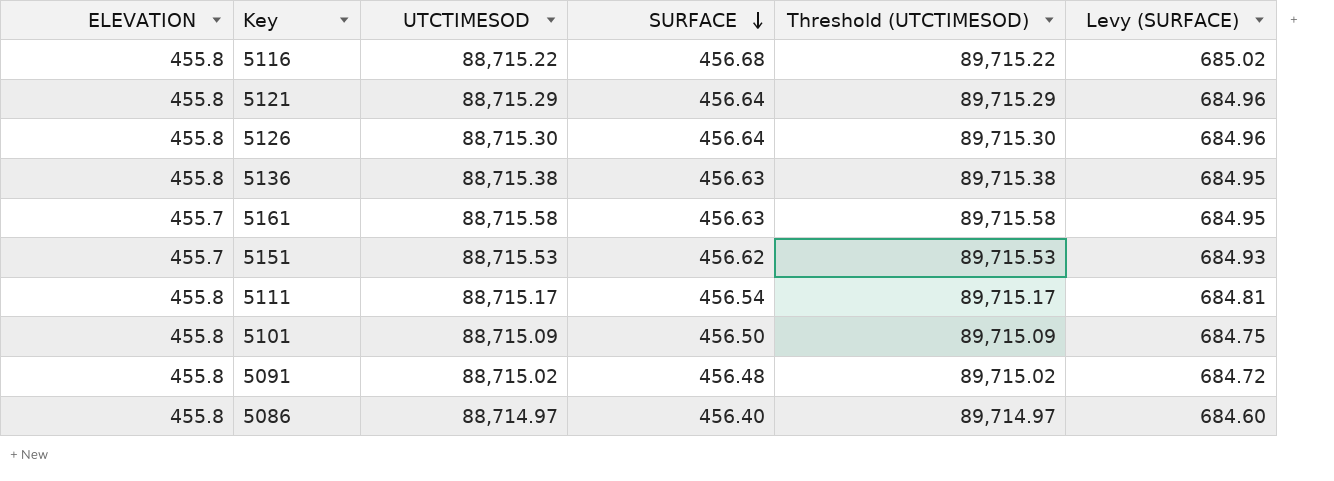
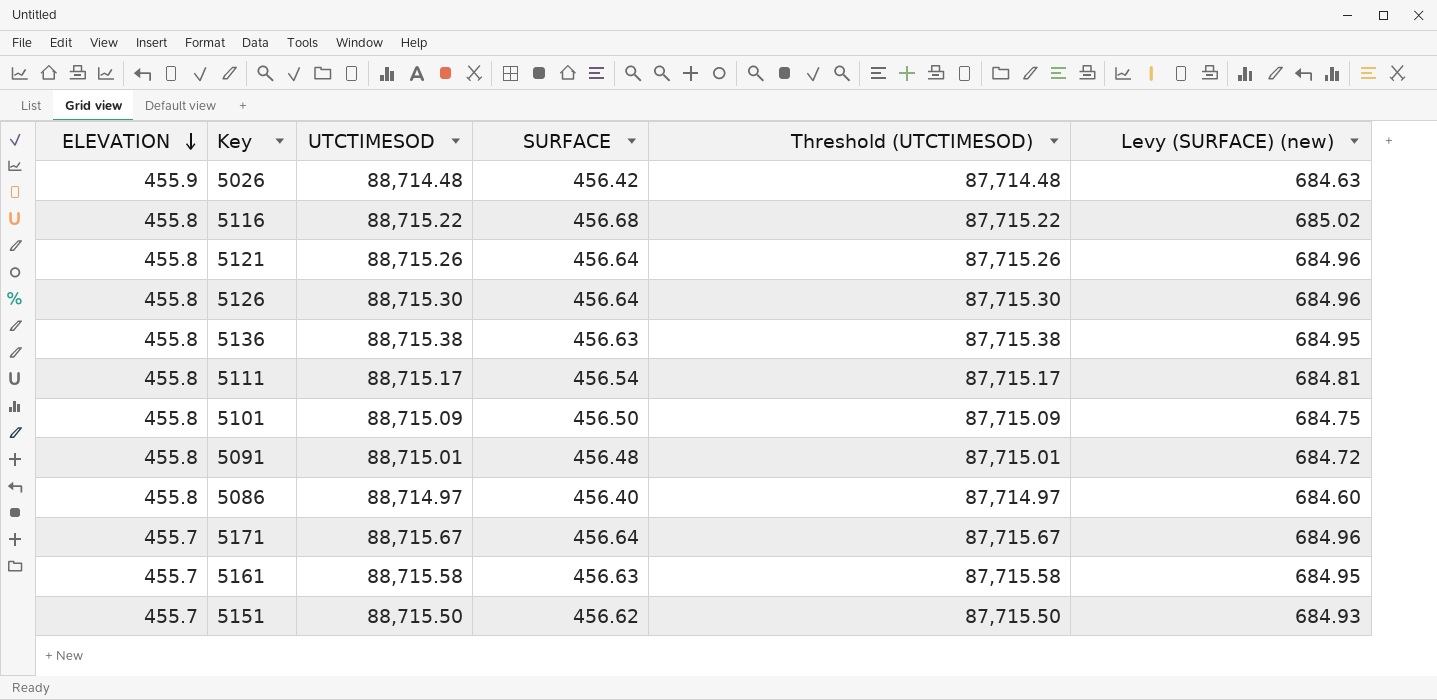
row order: SURFACE descending -> ELEVATION descending
column Threshold (UTCTIMESOD) | formula: [UTCTIMESOD] + 1000 -> [UTCTIMESOD] - 1000
column name: Levy (SURFACE) -> Levy (SURFACE) (new)
row 5026: none -> 455.9 | 88,714.48 | 456.42 | 87,714.48 | 684.63
5121 | UTCTIMESOD: 88,715.29 -> 88,715.26
5091 | UTCTIMESOD: 88,715.02 -> 88,715.01
row 5171: none -> 455.7 | 88,715.67 | 456.64 | 87,715.67 | 684.96
5151 | UTCTIMESOD: 88,715.53 -> 88,715.50

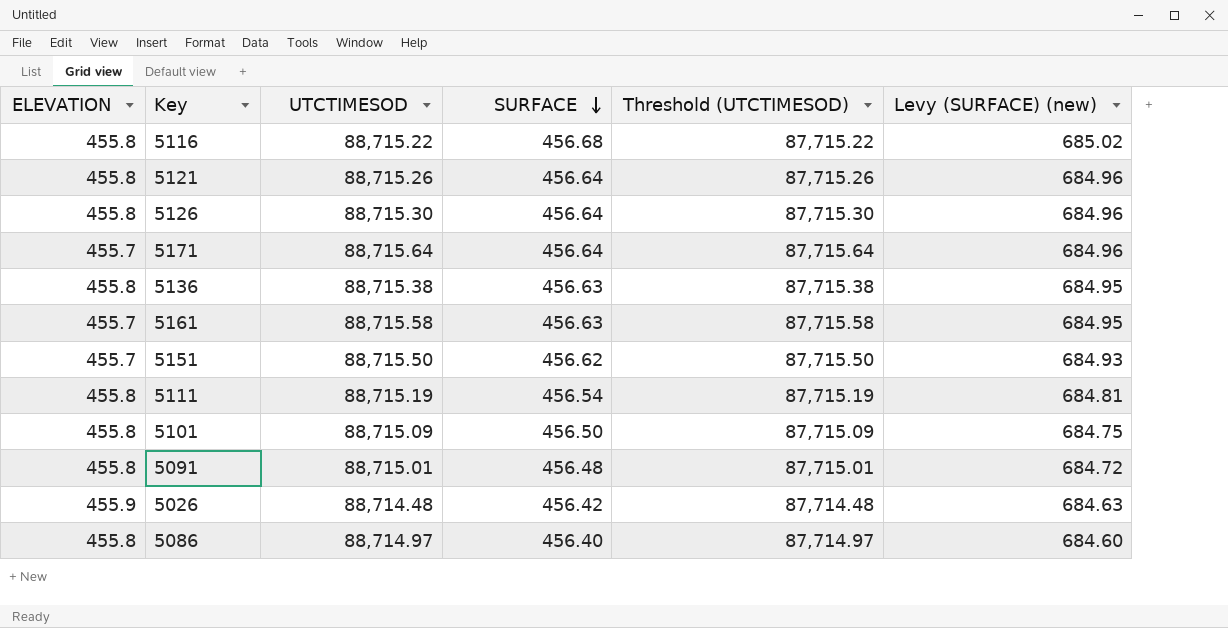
row order: ELEVATION descending -> SURFACE descending
5171 | UTCTIMESOD: 88,715.67 -> 88,715.64
5171 | Threshold (UTCTIMESOD): 87,715.67 -> 87,715.64
5111 | UTCTIMESOD: 88,715.17 -> 88,715.19
5111 | Threshold (UTCTIMESOD): 87,715.17 -> 87,715.19

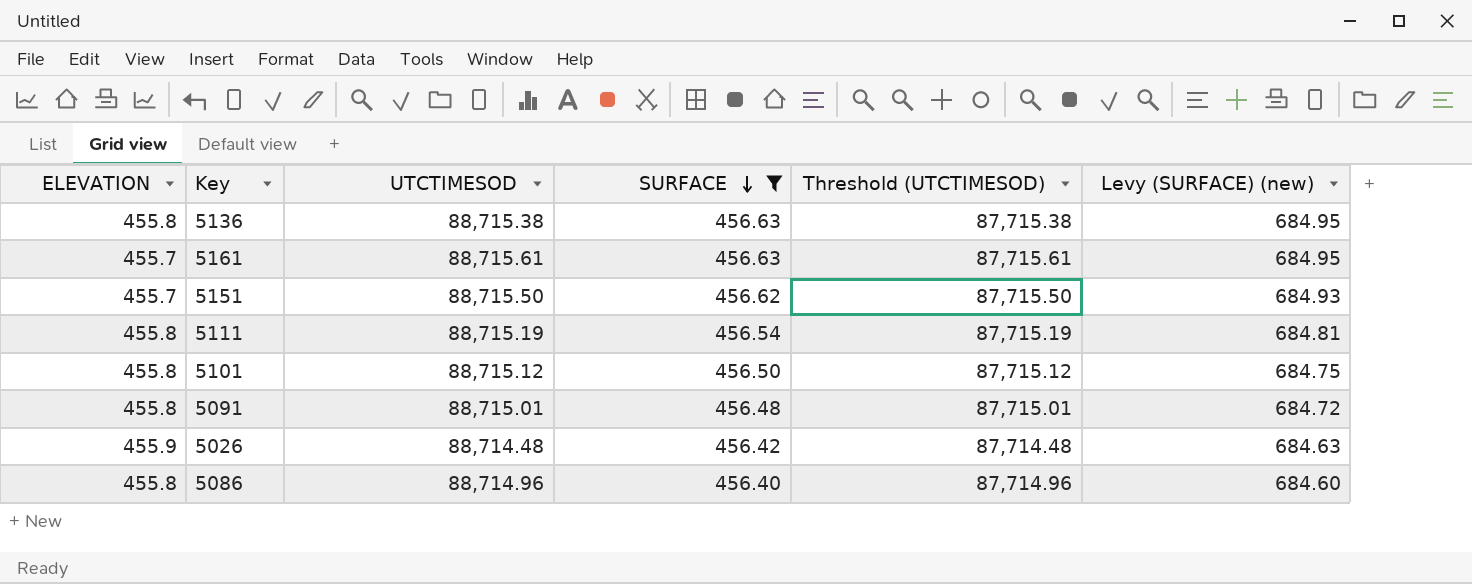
filter: none -> SURFACE <= 456.63
5161 | UTCTIMESOD: 88,715.58 -> 88,715.61
5161 | Threshold (UTCTIMESOD): 87,715.58 -> 87,715.61
5101 | UTCTIMESOD: 88,715.09 -> 88,715.12
5101 | Threshold (UTCTIMESOD): 87,715.09 -> 87,715.12
5086 | UTCTIMESOD: 88,714.97 -> 88,714.96
5086 | Threshold (UTCTIMESOD): 87,714.97 -> 87,714.96

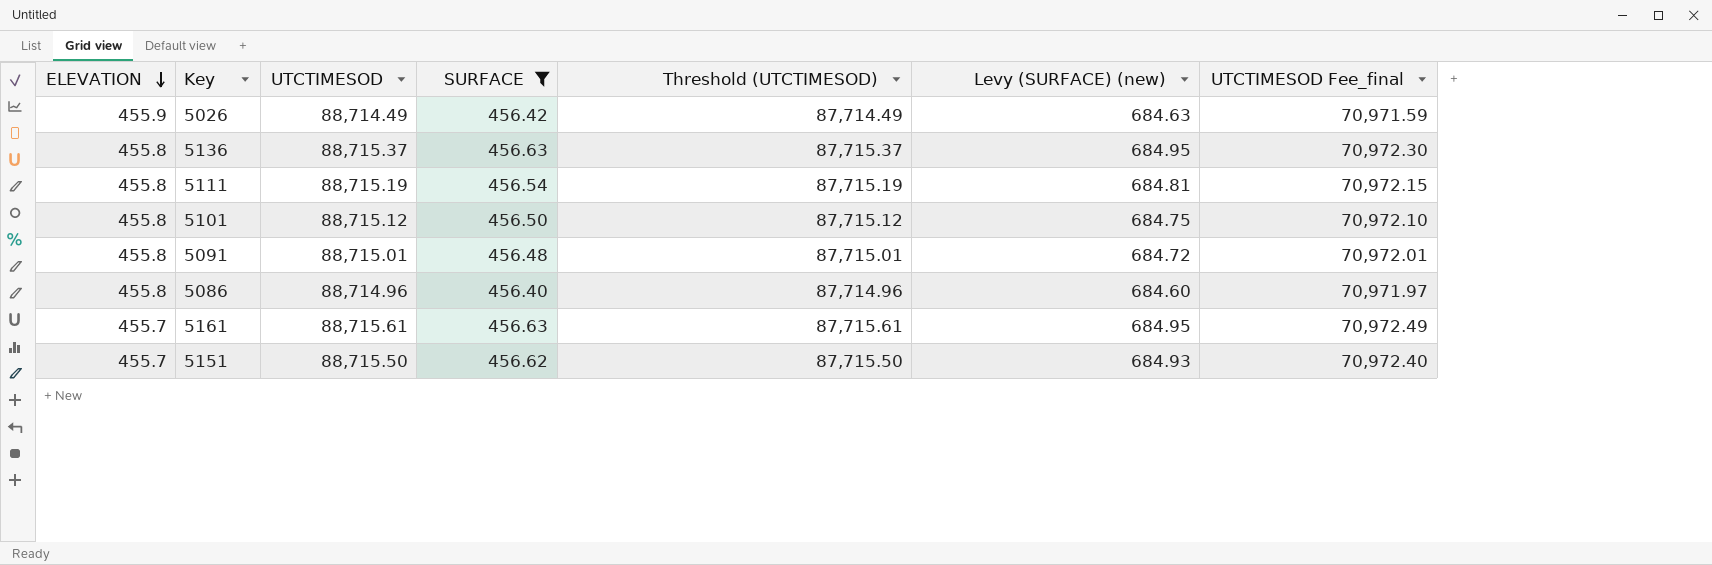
row order: SURFACE descending -> ELEVATION descending
column UTCTIMESOD Fee_final | formula: none -> [UTCTIMESOD] * 0.8
5026 | UTCTIMESOD: 88,714.48 -> 88,714.49
5026 | Threshold (UTCTIMESOD): 87,714.48 -> 87,714.49
5136 | UTCTIMESOD: 88,715.38 -> 88,715.37
5136 | Threshold (UTCTIMESOD): 87,715.38 -> 87,715.37

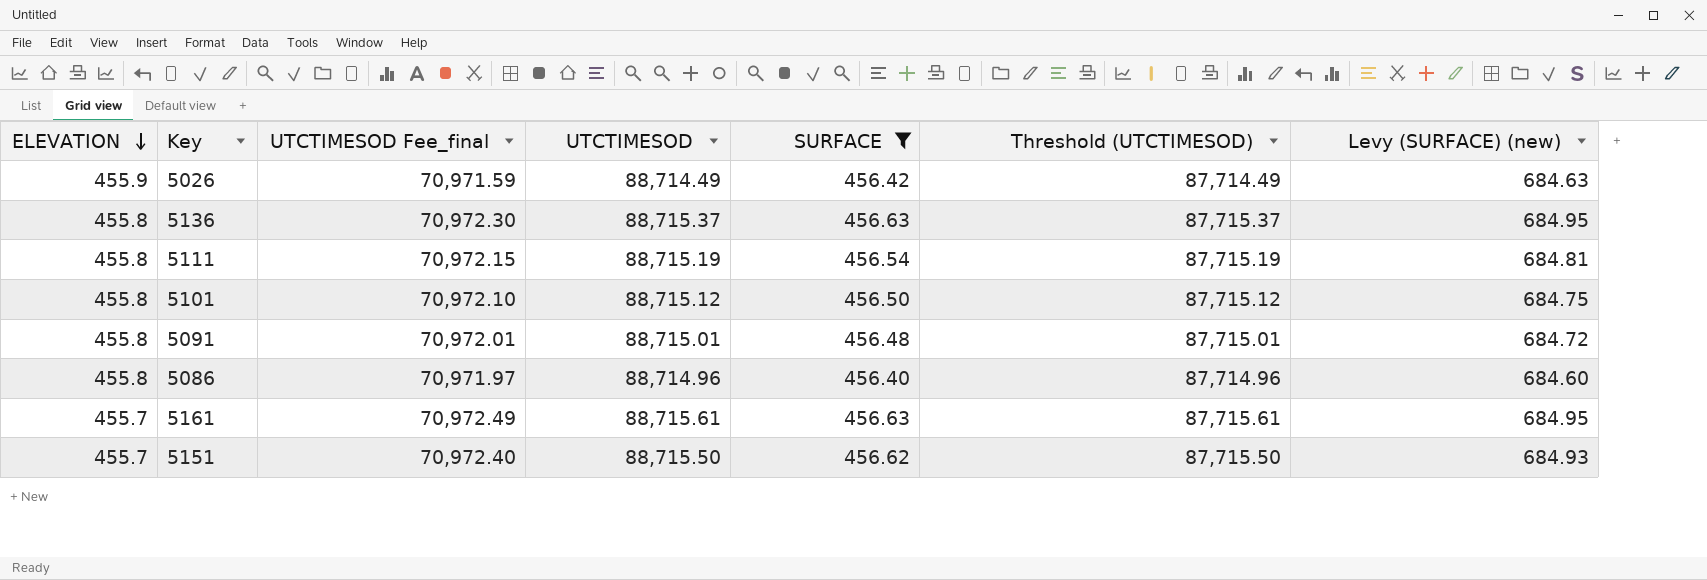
column UTCTIMESOD Fee_final | position: 7 -> 3

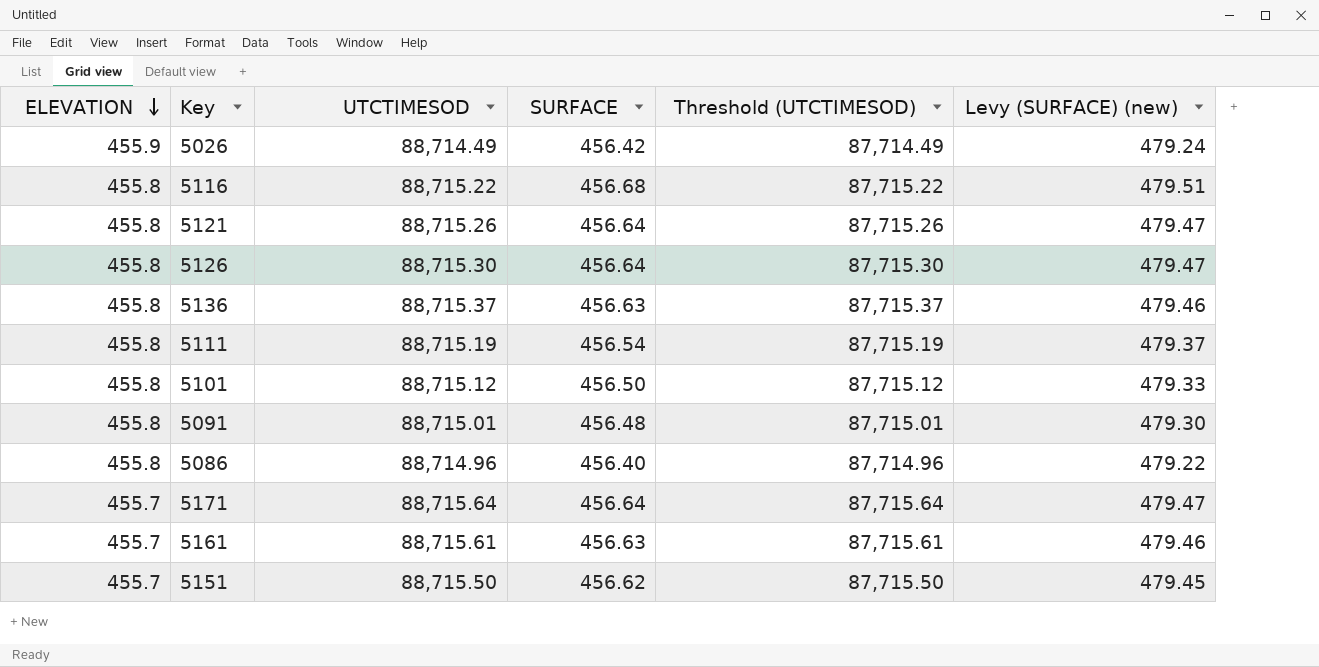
filter: SURFACE <= 456.63 -> none
column UTCTIMESOD Fee_final | formula: [UTCTIMESOD] * 0.8 -> none
column Levy (SURFACE) (new) | formula: [SURFACE] * 1.5 -> [SURFACE] * 1.05

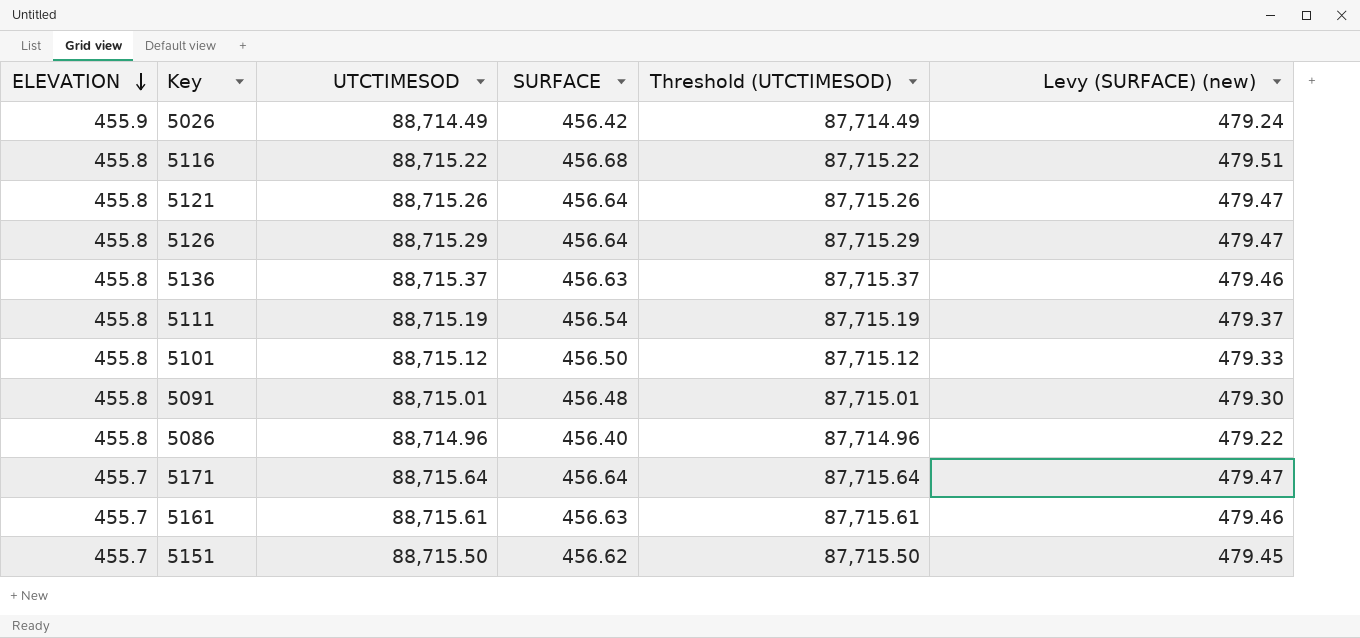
5126 | UTCTIMESOD: 88,715.30 -> 88,715.29
5126 | Threshold (UTCTIMESOD): 87,715.30 -> 87,715.29

